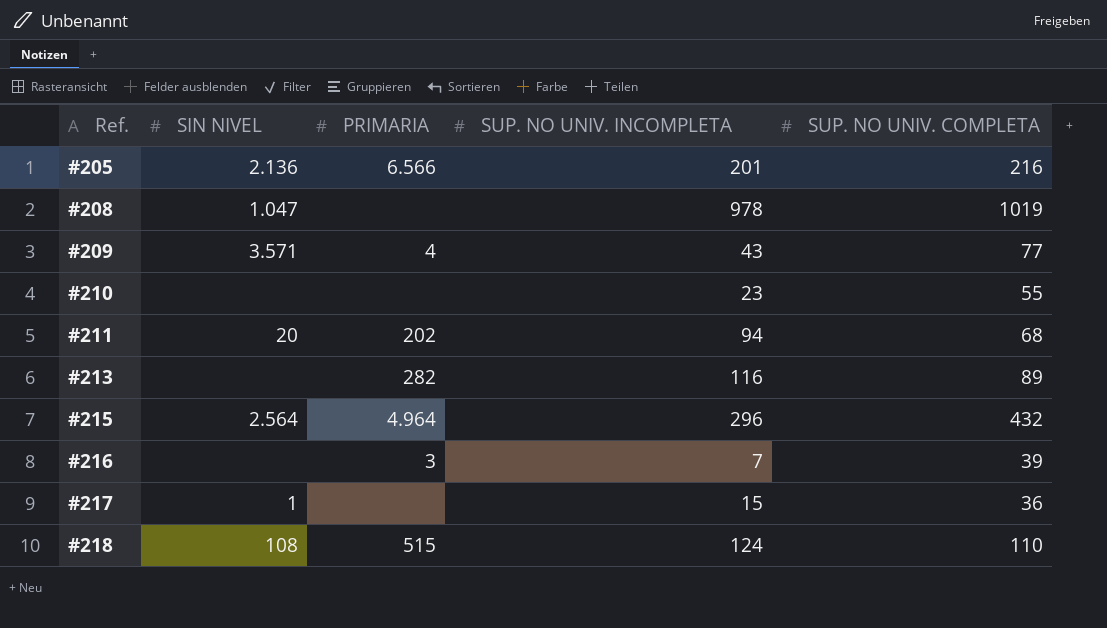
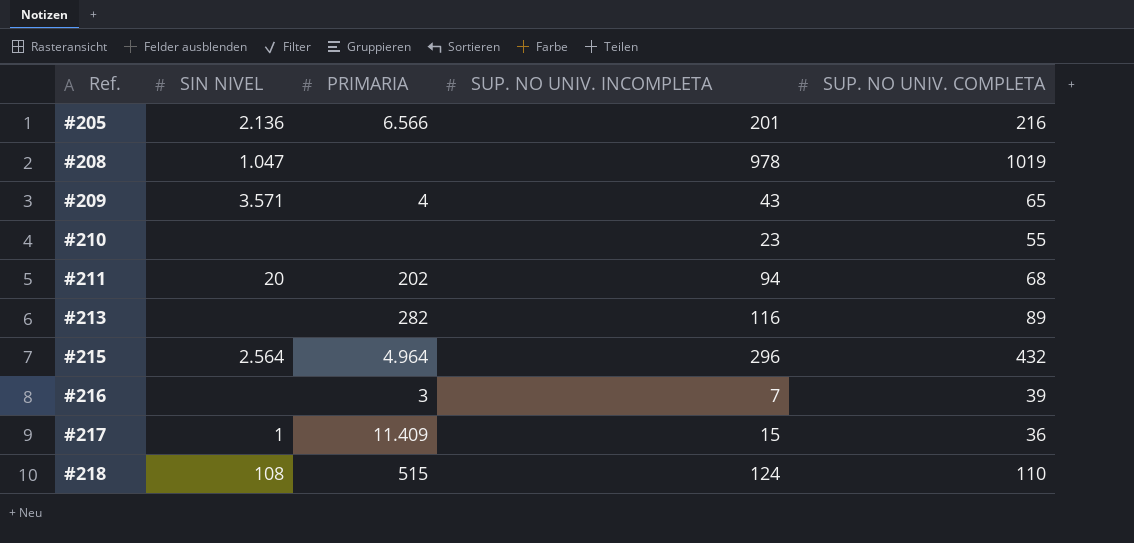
#209 | SUP. NO UNIV. COMPLETA: 77 -> 65
#217 | PRIMARIA: none -> 11.409

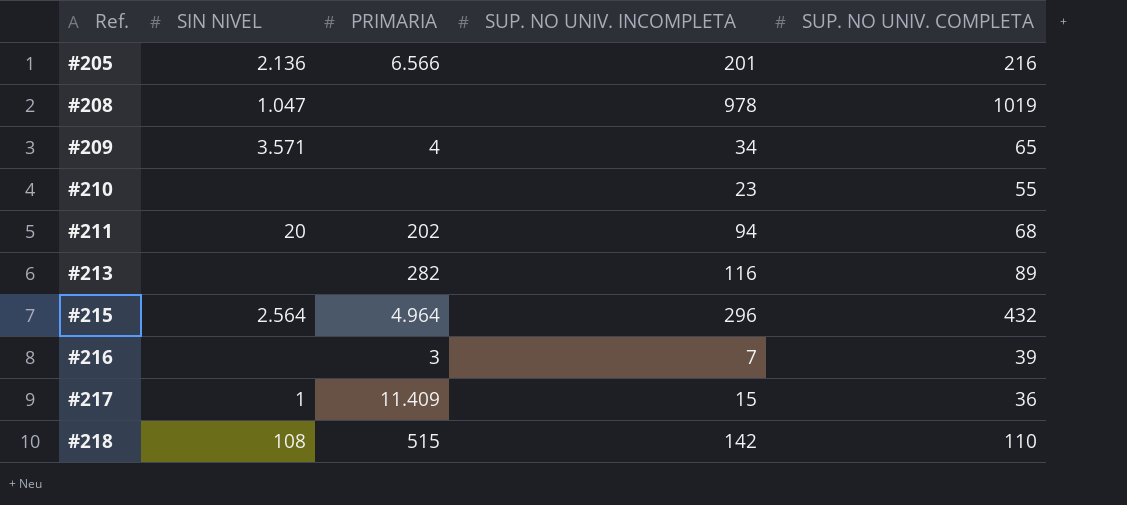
#209 | SUP. NO UNIV. INCOMPLETA: 43 -> 34
#218 | SUP. NO UNIV. INCOMPLETA: 124 -> 142

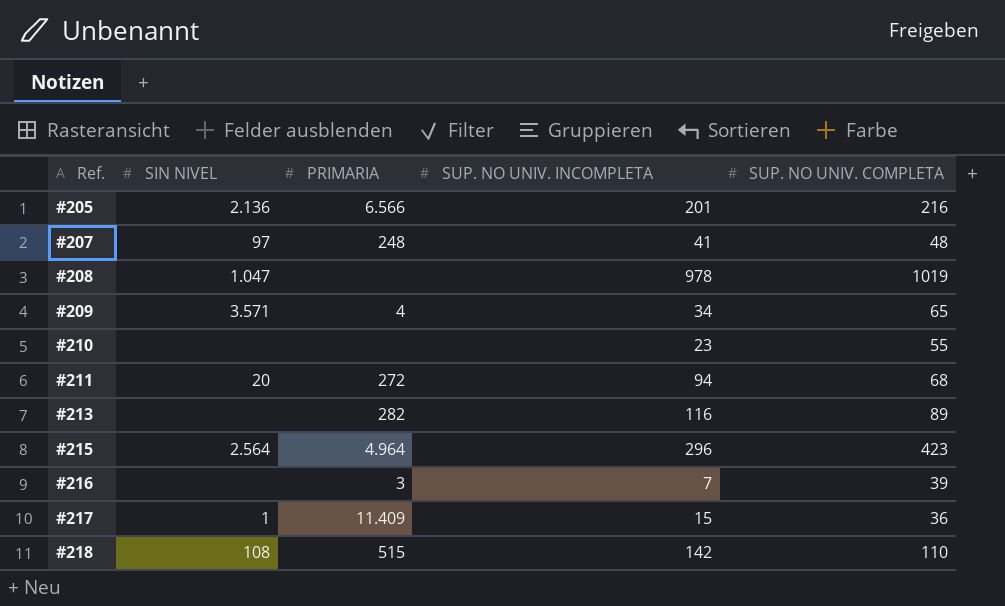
row #207: none -> 97 | 248 | 41 | 48
#211 | PRIMARIA: 202 -> 272
#215 | SUP. NO UNIV. COMPLETA: 432 -> 423

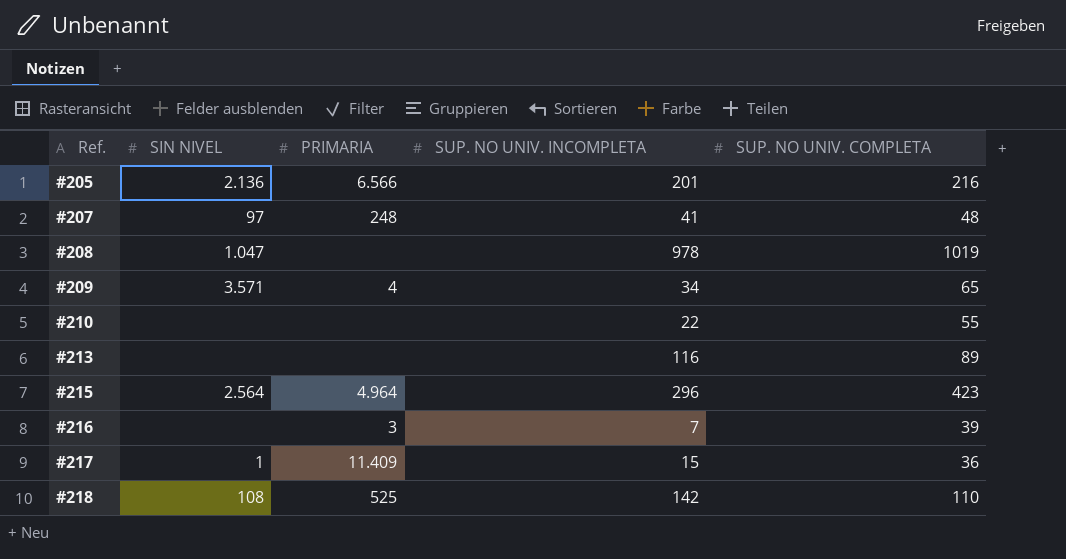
row #211: 20 | 272 | 94 | 68 -> none
#210 | SUP. NO UNIV. INCOMPLETA: 23 -> 22
#213 | PRIMARIA: 282 -> none
#218 | PRIMARIA: 515 -> 525

